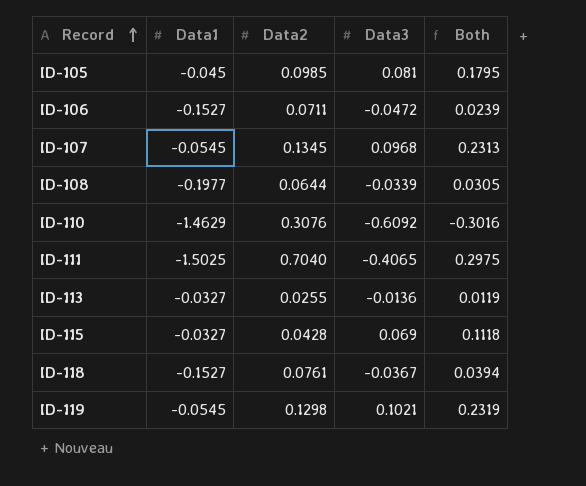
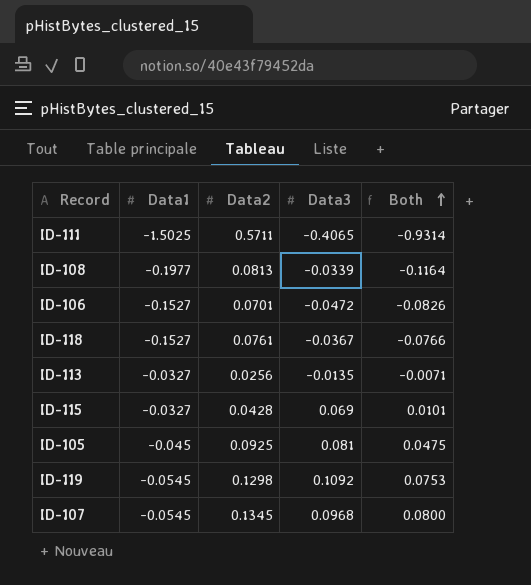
row order: Record ascending -> Both ascending
column Both | formula: [Data2] + [Data3] -> [Data1] + [Data2]
row ID-110: -1.4629 | 0.3076 | -0.6092 | -0.3016 -> none
ID-111 | Data2: 0.7040 -> 0.5711
ID-108 | Data2: 0.0644 -> 0.0813
ID-106 | Data2: 0.0711 -> 0.0701
ID-113 | Data2: 0.0255 -> 0.0256
ID-113 | Data3: -0.0136 -> -0.0135
ID-105 | Data2: 0.0985 -> 0.0925
ID-119 | Data3: 0.1021 -> 0.1092

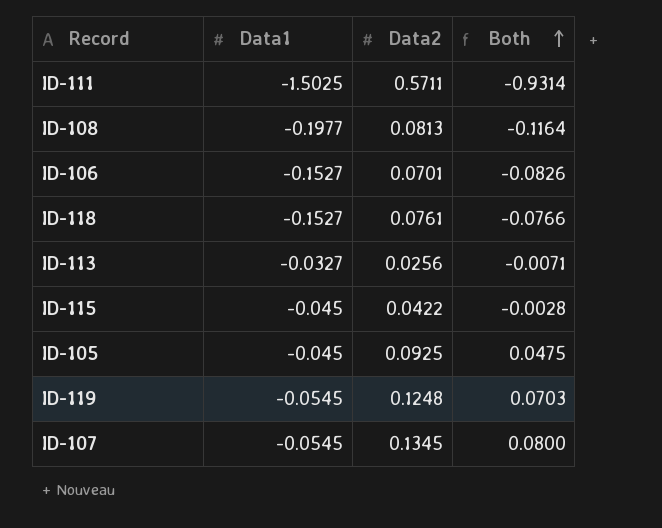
column Data3 | position: 4 -> none
ID-115 | Data1: -0.0327 -> -0.045
ID-115 | Data2: 0.0428 -> 0.0422
ID-115 | Both: 0.0101 -> -0.0028
ID-119 | Data2: 0.1298 -> 0.1248
ID-119 | Both: 0.0753 -> 0.0703

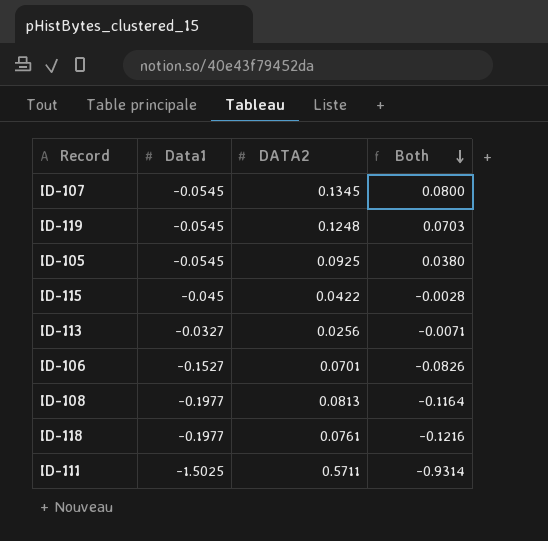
row order: Both ascending -> Both descending
column name: Data2 -> DATA2
ID-105 | Data1: -0.045 -> -0.0545
ID-105 | Both: 0.0475 -> 0.0380
ID-118 | Data1: -0.1527 -> -0.1977
ID-118 | Both: -0.0766 -> -0.1216

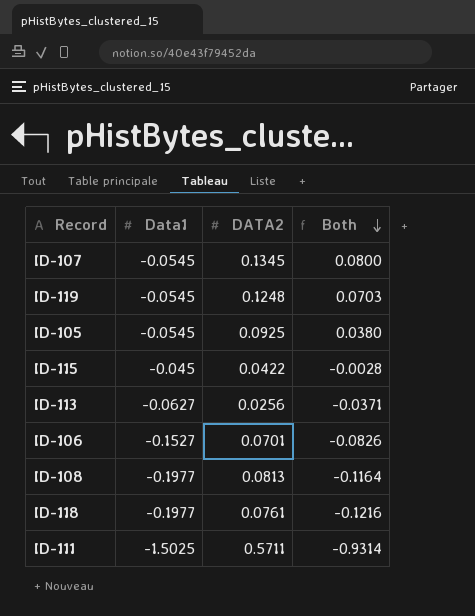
ID-113 | Data1: -0.0327 -> -0.0627
ID-113 | Both: -0.0071 -> -0.0371

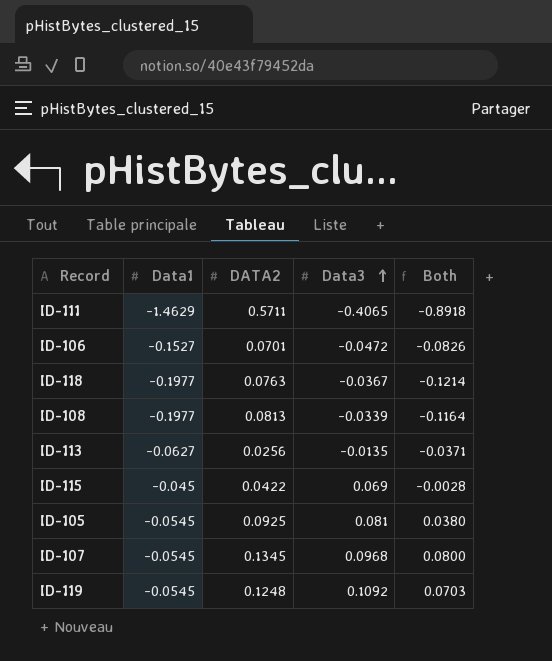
row order: Both descending -> Data3 ascending
column Data3 | position: none -> 4
ID-111 | Data1: -1.5025 -> -1.4629
ID-111 | Both: -0.9314 -> -0.8918
ID-118 | DATA2: 0.0761 -> 0.0763
ID-118 | Both: -0.1216 -> -0.1214

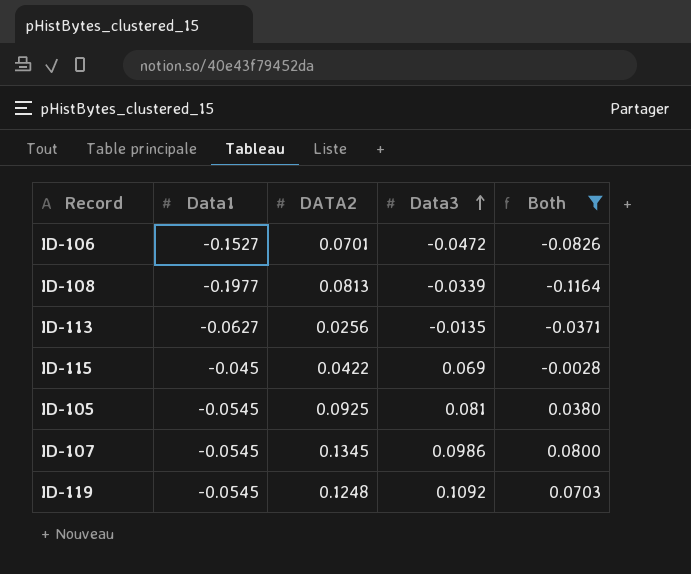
filter: none -> Both >= -0.1164
ID-107 | Data3: 0.0968 -> 0.0986

